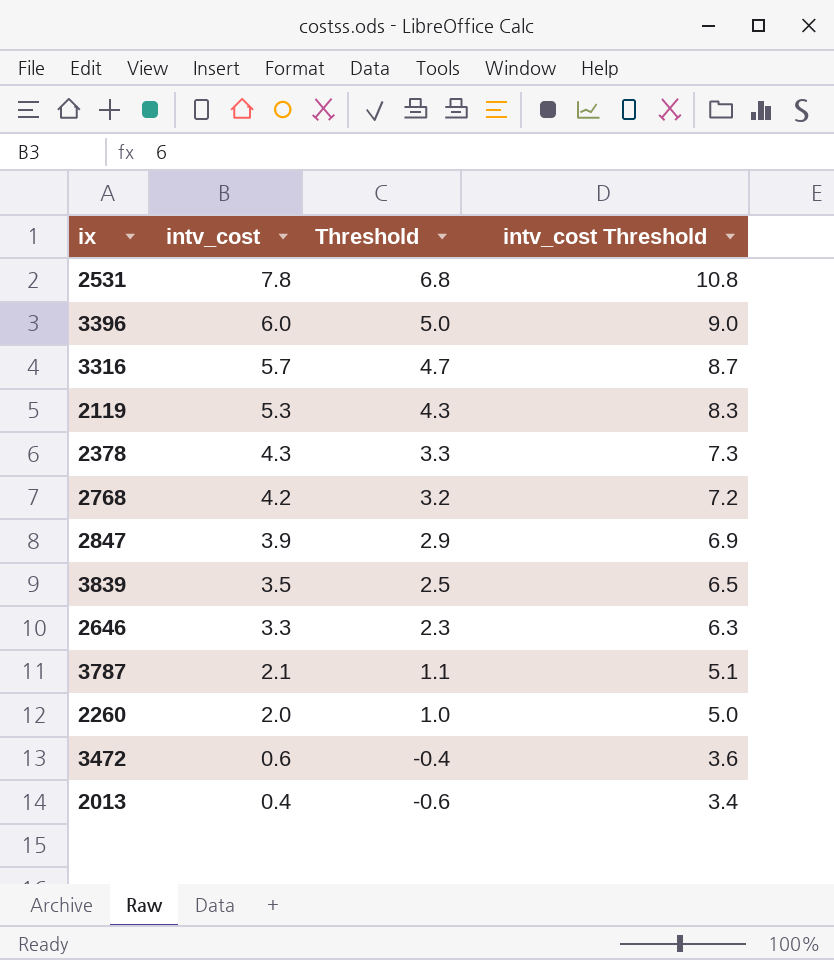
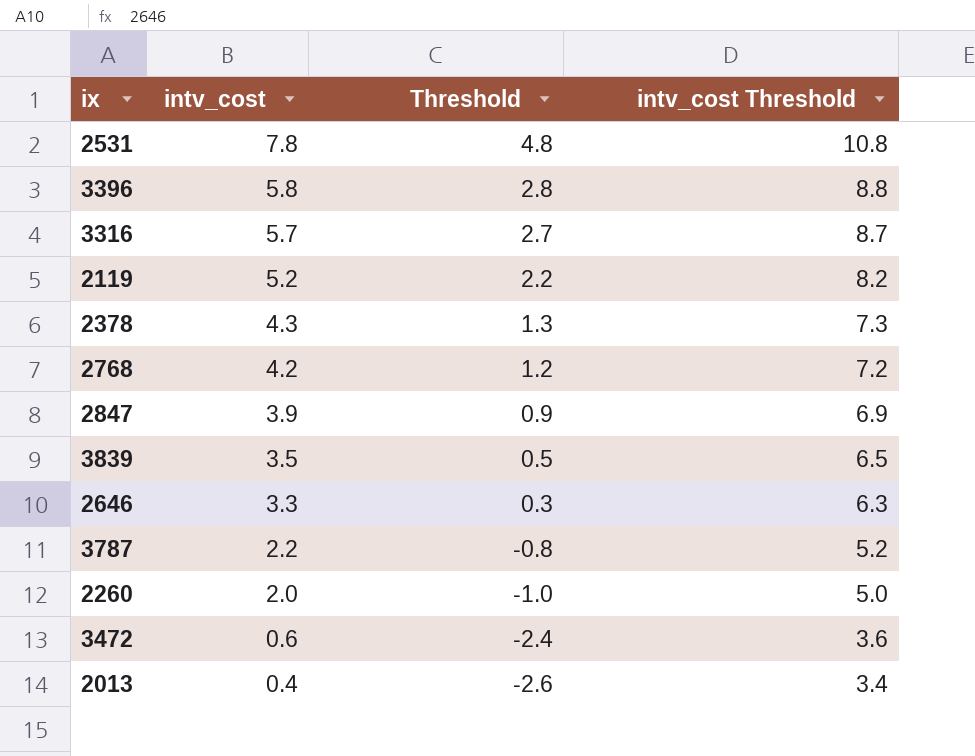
column Threshold | formula: [intv_cost] - 1 -> [intv_cost] - 3
3396 | intv_cost: 6.0 -> 5.8
3396 | intv_cost Threshold: 9.0 -> 8.8
2119 | intv_cost: 5.3 -> 5.2
2119 | intv_cost Threshold: 8.3 -> 8.2
3787 | intv_cost: 2.1 -> 2.2
3787 | intv_cost Threshold: 5.1 -> 5.2

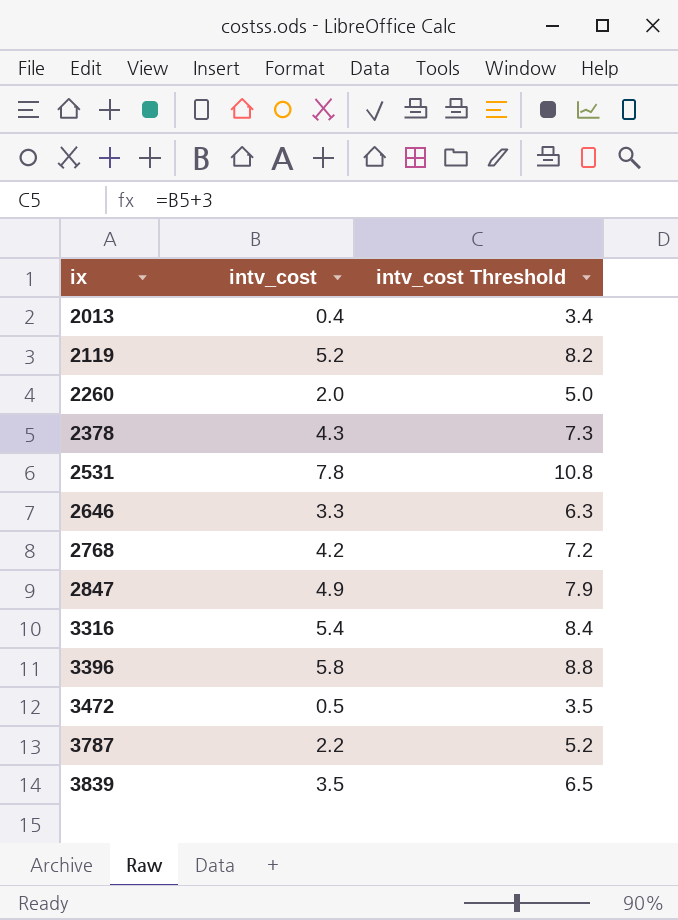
row order: intv_cost descending -> ix ascending
column Threshold | formula: [intv_cost] - 3 -> none
2847 | intv_cost: 3.9 -> 4.9
2847 | intv_cost Threshold: 6.9 -> 7.9
3316 | intv_cost: 5.7 -> 5.4
3316 | intv_cost Threshold: 8.7 -> 8.4
3472 | intv_cost: 0.6 -> 0.5
3472 | intv_cost Threshold: 3.6 -> 3.5

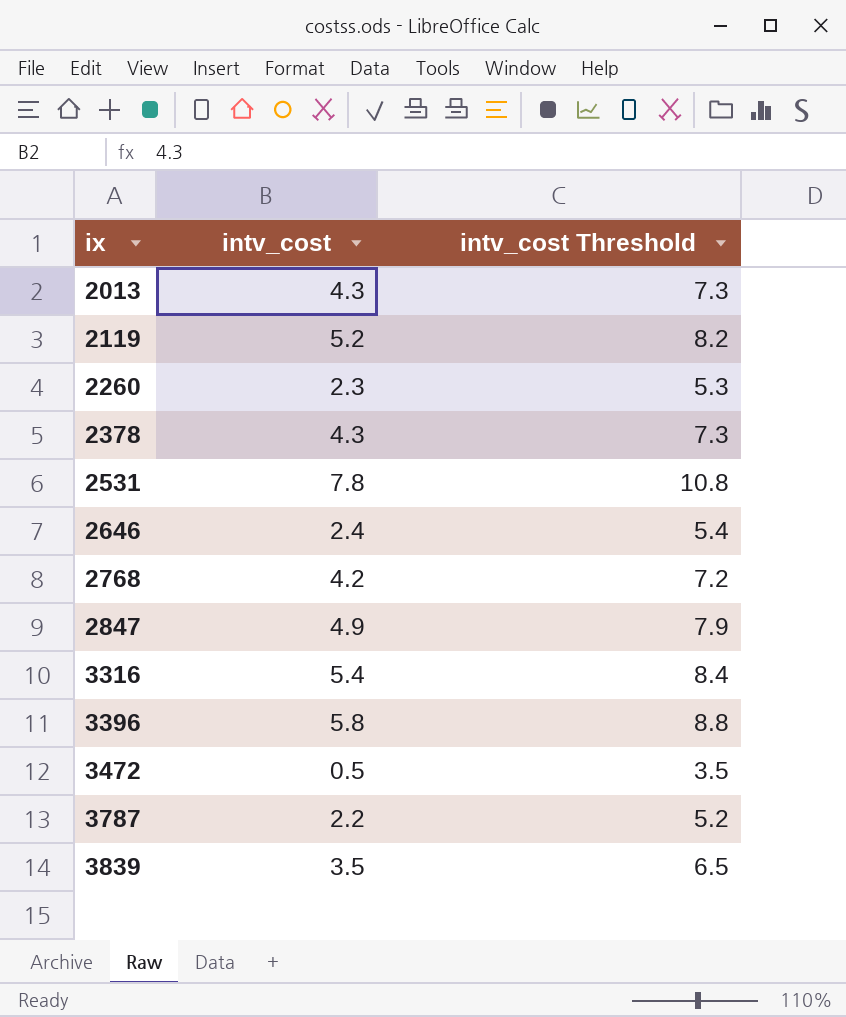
2013 | intv_cost: 0.4 -> 4.3
2013 | intv_cost Threshold: 3.4 -> 7.3
2260 | intv_cost: 2.0 -> 2.3
2260 | intv_cost Threshold: 5.0 -> 5.3
2646 | intv_cost: 3.3 -> 2.4
2646 | intv_cost Threshold: 6.3 -> 5.4

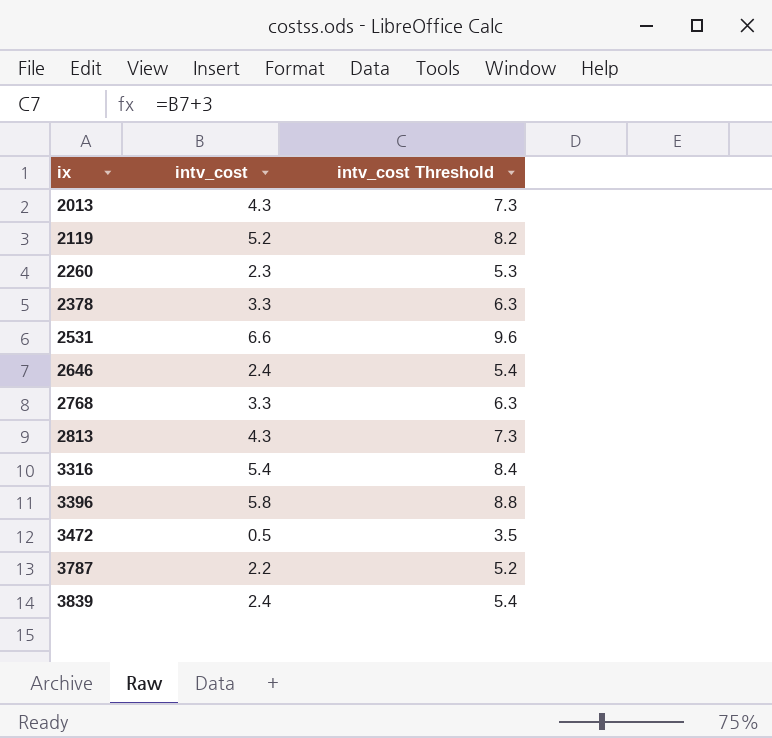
row 2847: 4.9 | 7.9 -> none
2378 | intv_cost: 4.3 -> 3.3
2378 | intv_cost Threshold: 7.3 -> 6.3
2531 | intv_cost: 7.8 -> 6.6
2531 | intv_cost Threshold: 10.8 -> 9.6
2768 | intv_cost: 4.2 -> 3.3
2768 | intv_cost Threshold: 7.2 -> 6.3
row 2813: none -> 4.3 | 7.3
3839 | intv_cost: 3.5 -> 2.4
3839 | intv_cost Threshold: 6.5 -> 5.4

